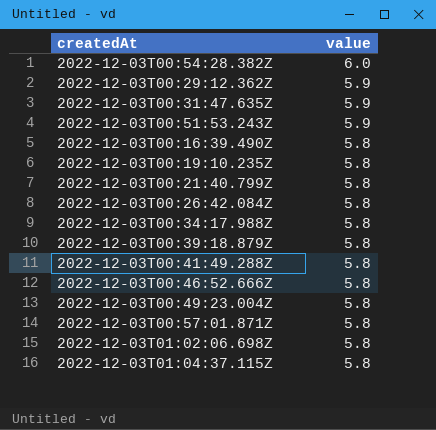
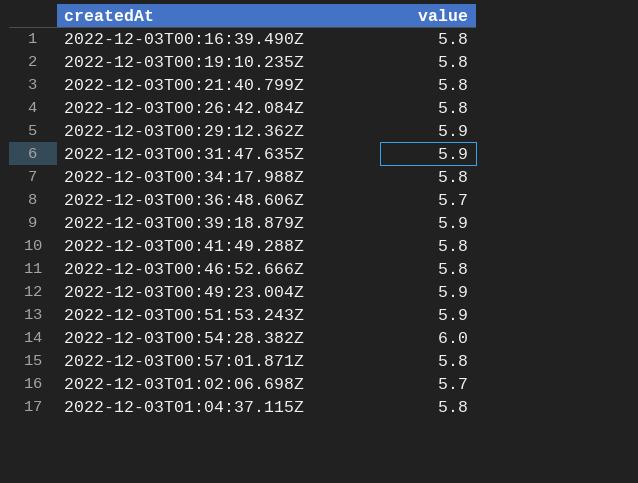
row order: value descending -> createdAt ascending
row 2022-12-03T00:36:48.606Z: none -> 5.7
2022-12-03T00:39:18.879Z | value: 5.8 -> 5.9
2022-12-03T00:49:23.004Z | value: 5.8 -> 5.9
2022-12-03T01:02:06.698Z | value: 5.8 -> 5.7

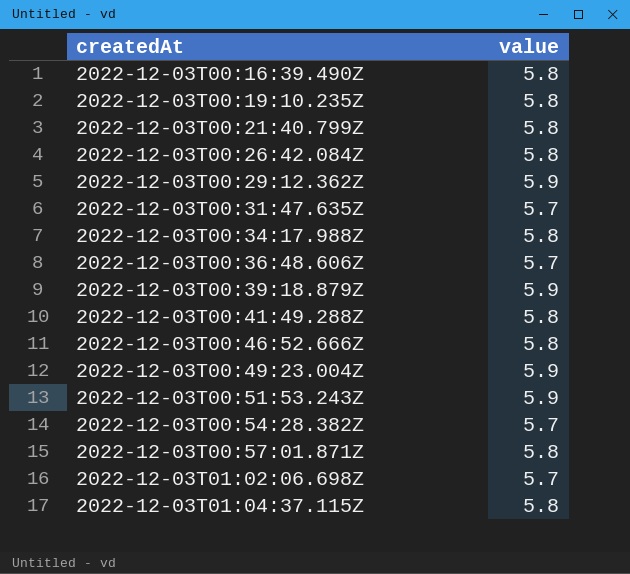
2022-12-03T00:31:47.635Z | value: 5.9 -> 5.7
2022-12-03T00:54:28.382Z | value: 6.0 -> 5.7

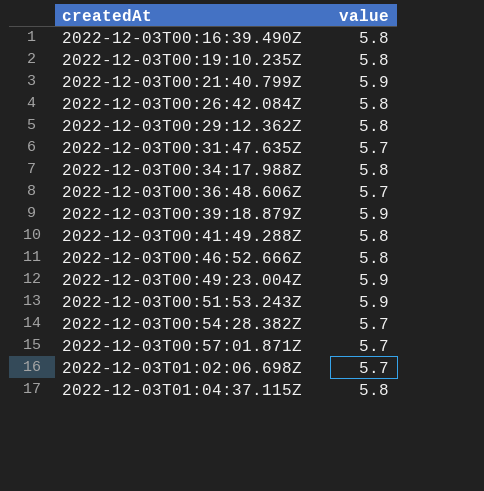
2022-12-03T00:21:40.799Z | value: 5.8 -> 5.9
2022-12-03T00:29:12.362Z | value: 5.9 -> 5.8
2022-12-03T00:57:01.871Z | value: 5.8 -> 5.7

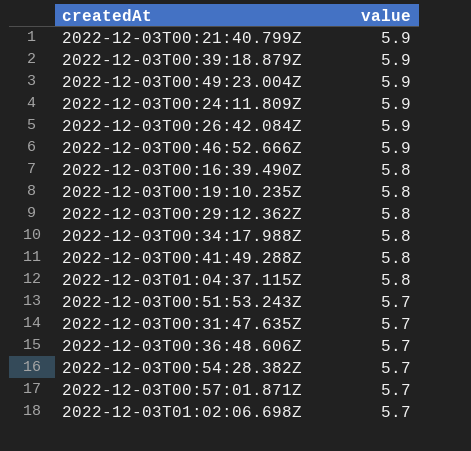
row order: createdAt ascending -> value descending
row 2022-12-03T00:24:11.809Z: none -> 5.9
2022-12-03T00:26:42.084Z | value: 5.8 -> 5.9
2022-12-03T00:46:52.666Z | value: 5.8 -> 5.9
2022-12-03T00:51:53.243Z | value: 5.9 -> 5.7

